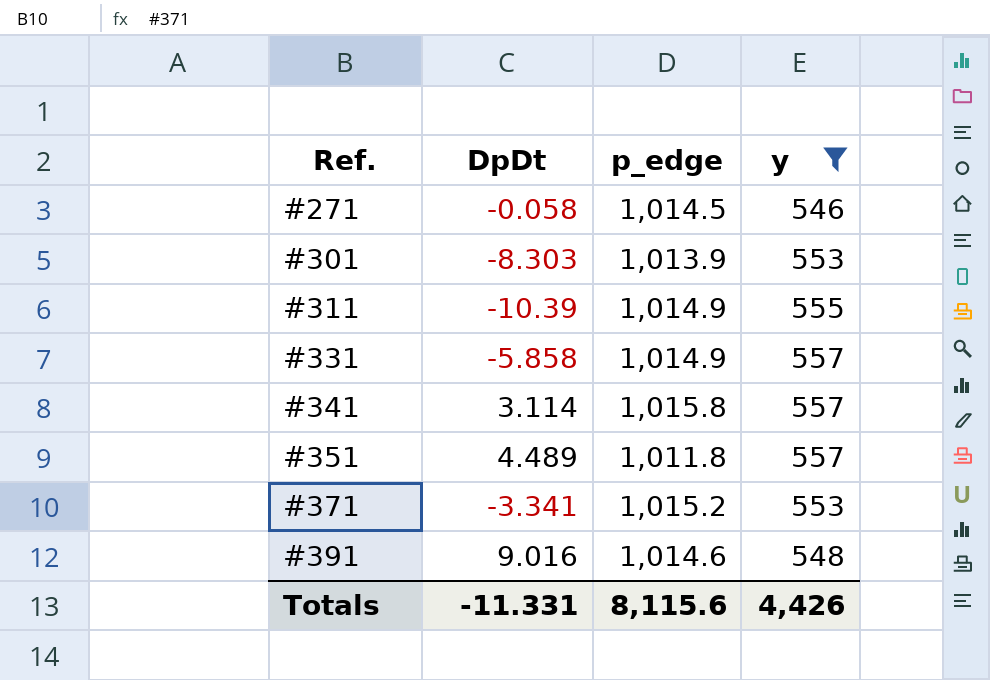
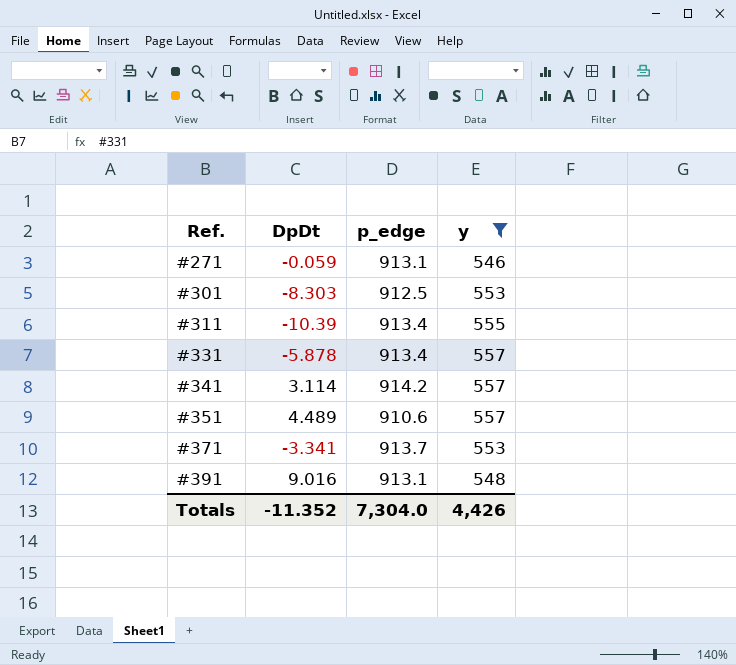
#271 | DpDt: -0.058 -> -0.059
#271 | p_edge: 1,014.5 -> 913.1
#301 | p_edge: 1,013.9 -> 912.5
#311 | p_edge: 1,014.9 -> 913.4
#331 | DpDt: -5.858 -> -5.878
#331 | p_edge: 1,014.9 -> 913.4
#341 | p_edge: 1,015.8 -> 914.2
#351 | p_edge: 1,011.8 -> 910.6
#371 | p_edge: 1,015.2 -> 913.7
#391 | p_edge: 1,014.6 -> 913.1
Totals | DpDt: -11.331 -> -11.352
Totals | p_edge: 8,115.6 -> 7,304.0

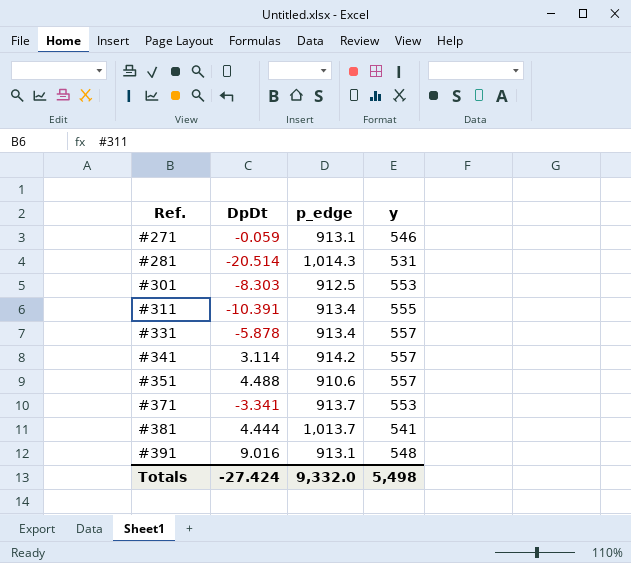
filter: y >= 546 -> none
#311 | DpDt: -10.39 -> -10.391
#351 | DpDt: 4.489 -> 4.488
Totals | DpDt: -11.352 -> -27.424
Totals | p_edge: 7,304.0 -> 9,332.0
Totals | y: 4,426 -> 5,498

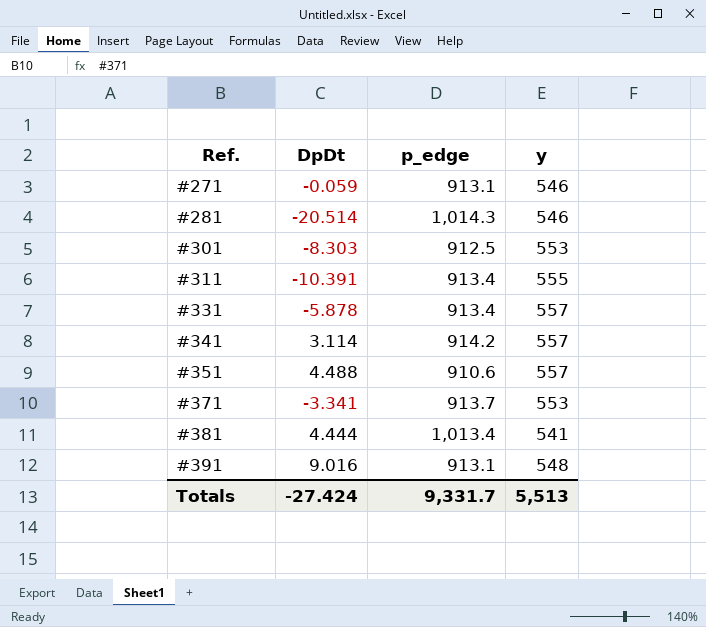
#281 | y: 531 -> 546
#381 | p_edge: 1,013.7 -> 1,013.4
Totals | p_edge: 9,332.0 -> 9,331.7
Totals | y: 5,498 -> 5,513

